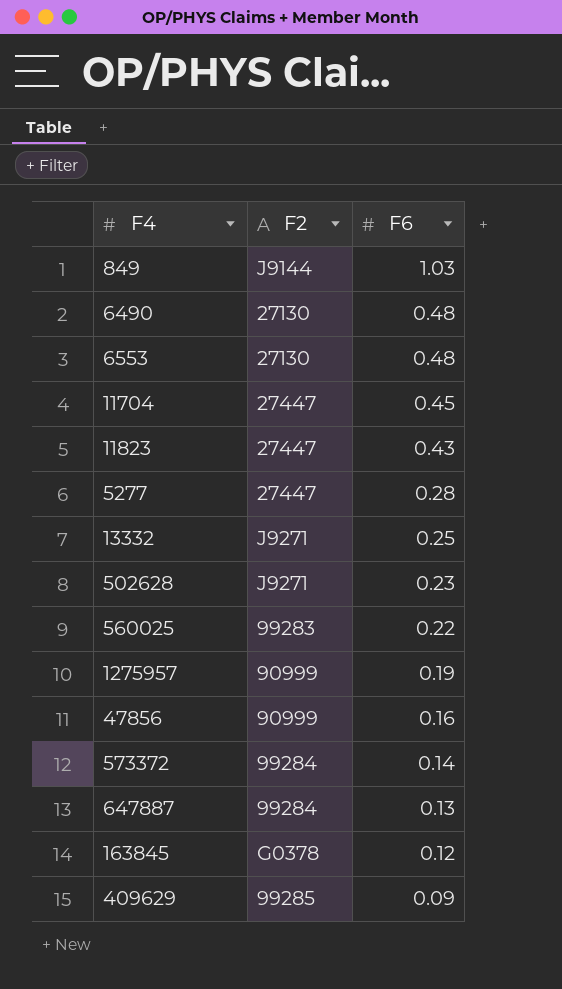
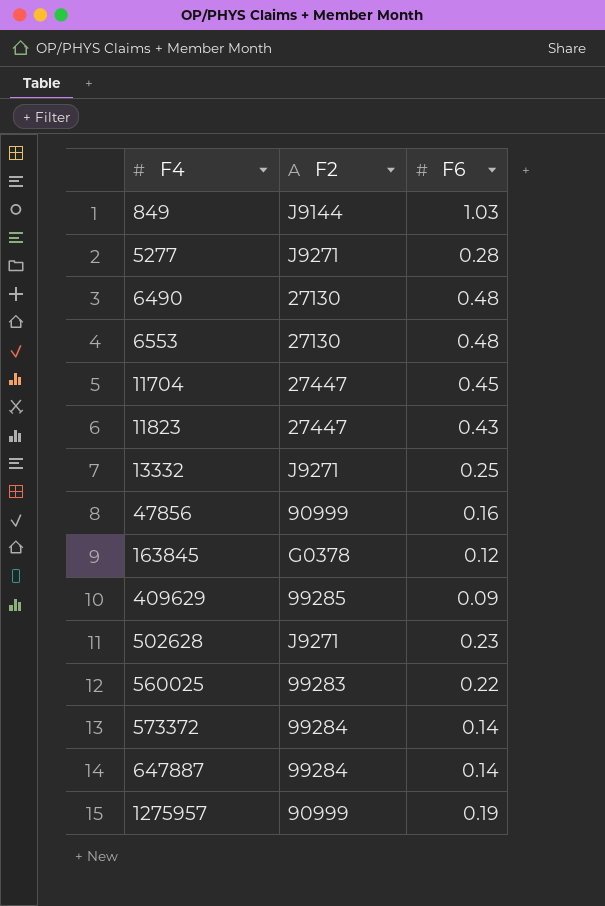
row order: F6 descending -> F4 ascending
5277 | F2: 27447 -> J9271
647887 | F6: 0.13 -> 0.14

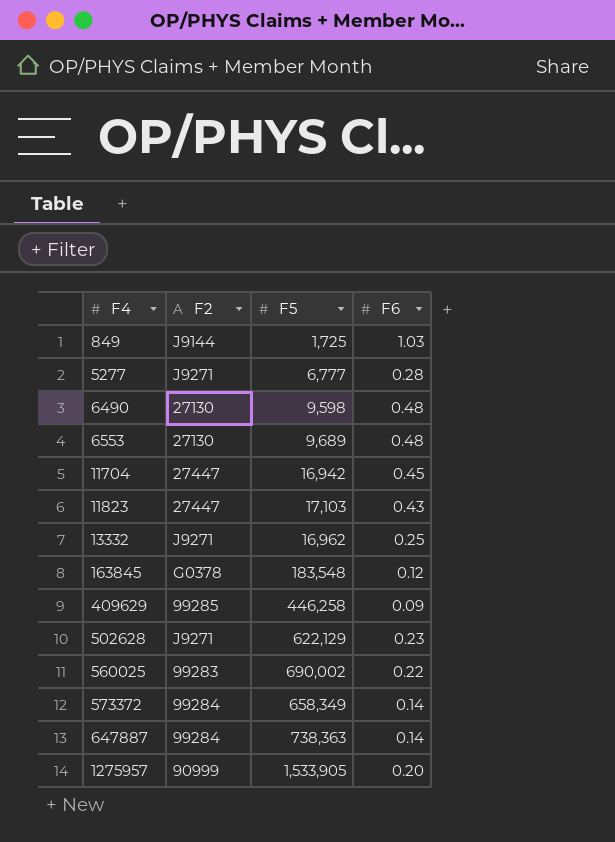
column F5 | position: none -> 3
row 47856: 90999 | 0.16 -> none
1275957 | F6: 0.19 -> 0.20

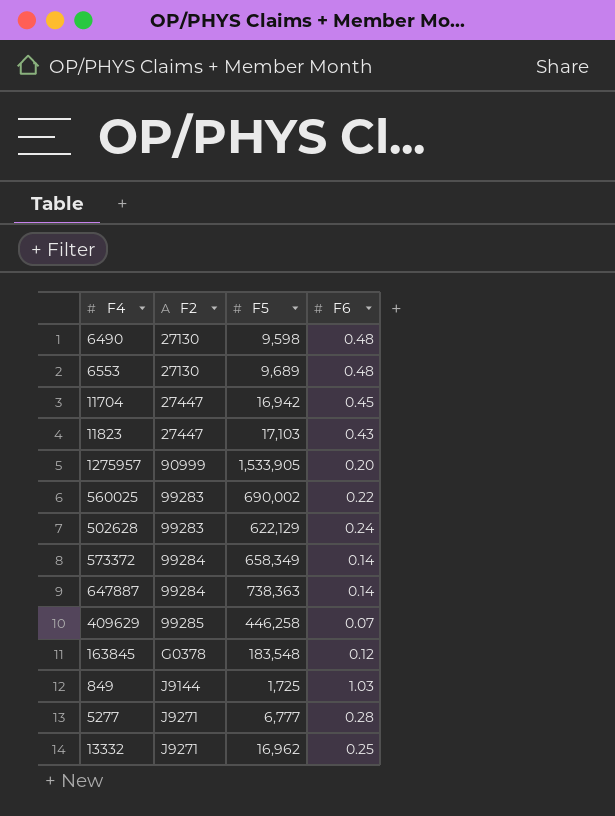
row order: F4 ascending -> F2 ascending
502628 | F2: J9271 -> 99283
502628 | F6: 0.23 -> 0.24
409629 | F6: 0.09 -> 0.07

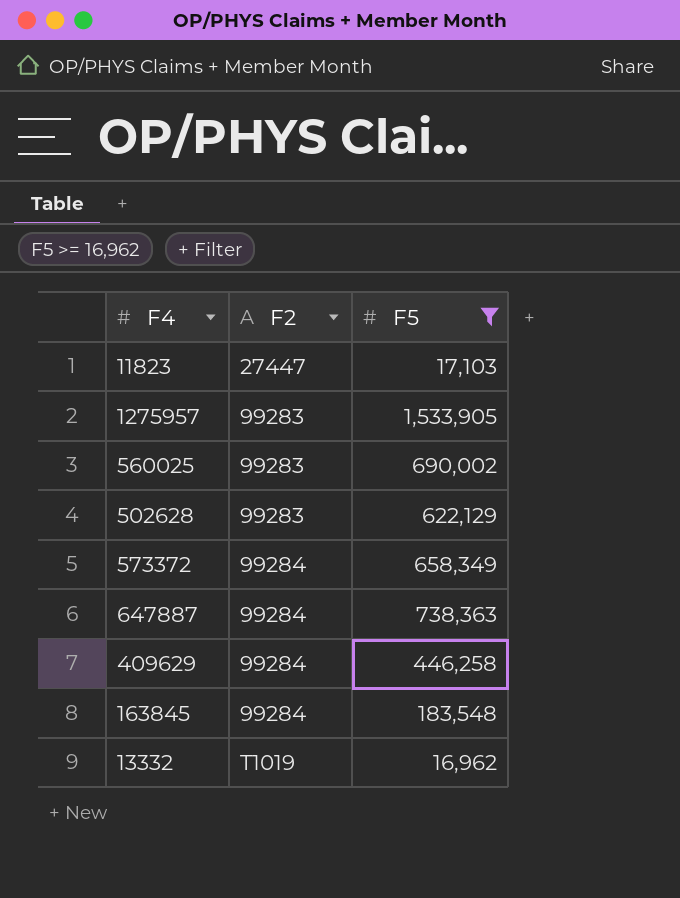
filter: none -> F5 >= 16,962
column F6 | position: 4 -> none
1275957 | F2: 90999 -> 99283
409629 | F2: 99285 -> 99284
163845 | F2: G0378 -> 99284
13332 | F2: J9271 -> T1019

